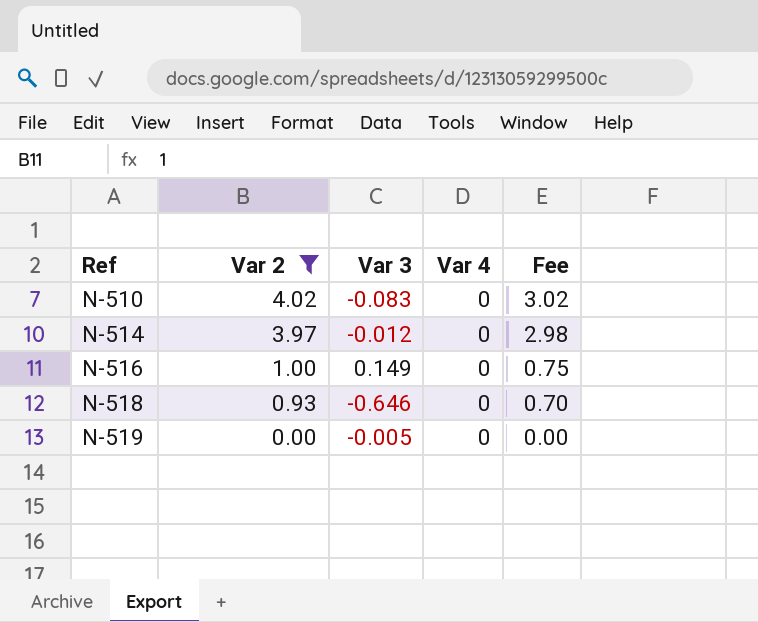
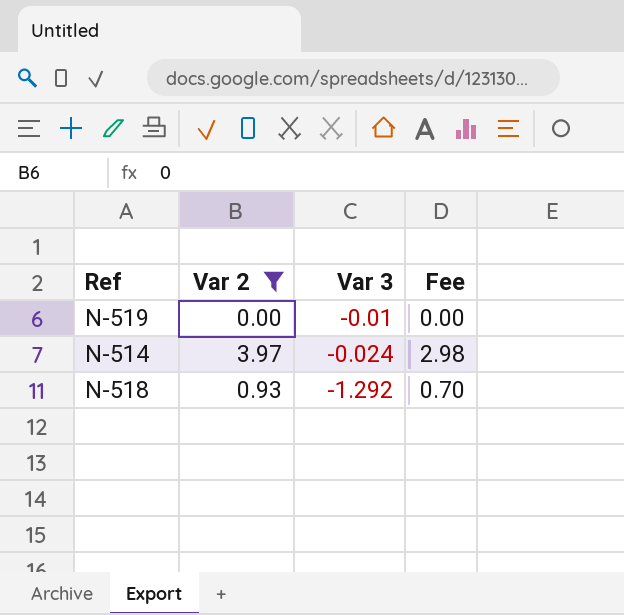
row order: Ref ascending -> Var 3 descending
column Var 4 | position: 4 -> none
row N-510: 4.02 | -0.083 | 0 | 3.02 -> none
row N-516: 1.00 | 0.149 | 0 | 0.75 -> none
N-519 | Var 3: -0.005 -> -0.01
N-514 | Var 3: -0.012 -> -0.024
N-518 | Var 3: -0.646 -> -1.292

